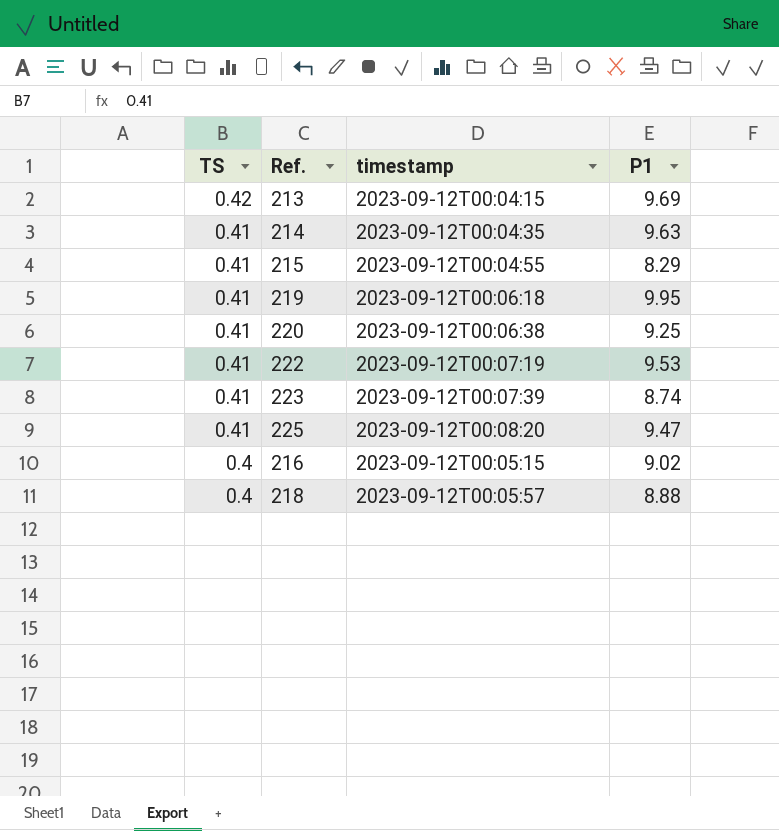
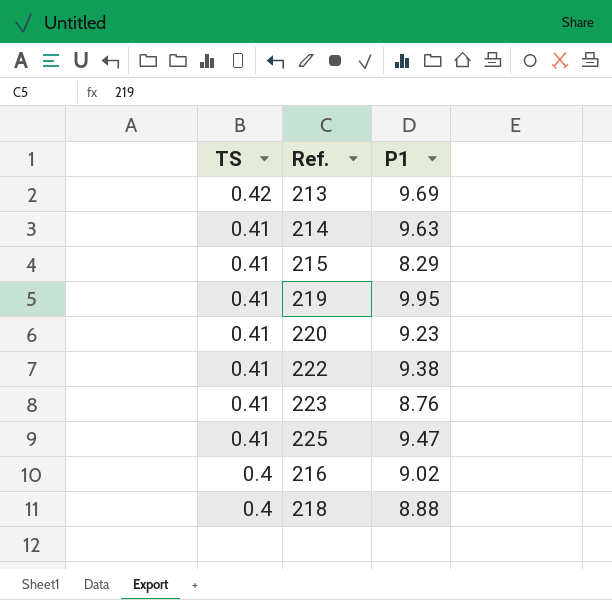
column timestamp | position: 3 -> none
220 | P1: 9.25 -> 9.23
222 | P1: 9.53 -> 9.38
223 | P1: 8.74 -> 8.76

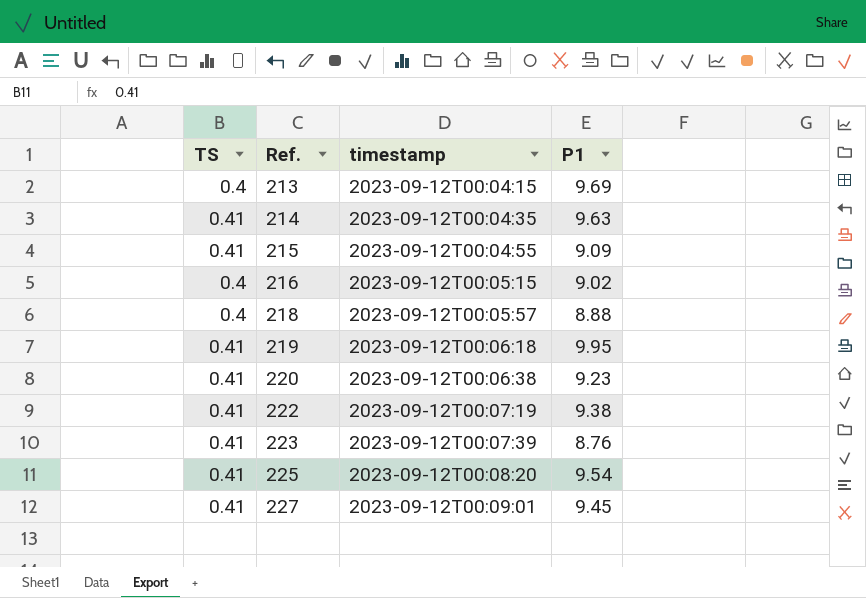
row order: TS descending -> Ref. ascending
column timestamp | position: none -> 3
213 | TS: 0.42 -> 0.4
215 | P1: 8.29 -> 9.09
225 | P1: 9.47 -> 9.54
row 227: none -> 0.41 | 2023-09-12T00:09:01 | 9.45

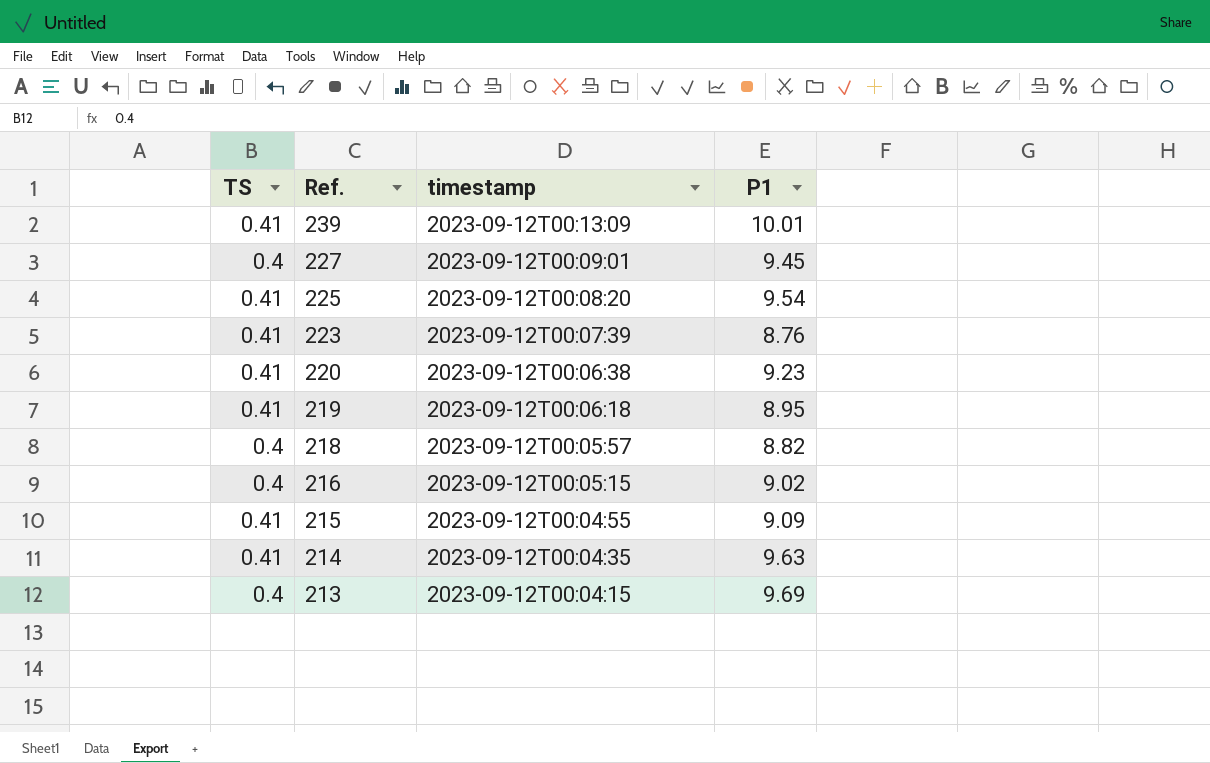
row order: Ref. ascending -> Ref. descending
row 222: 0.41 | 2023-09-12T00:07:19 | 9.38 -> none
row 239: none -> 0.41 | 2023-09-12T00:13:09 | 10.01
227 | TS: 0.41 -> 0.4
219 | P1: 9.95 -> 8.95
218 | P1: 8.88 -> 8.82

